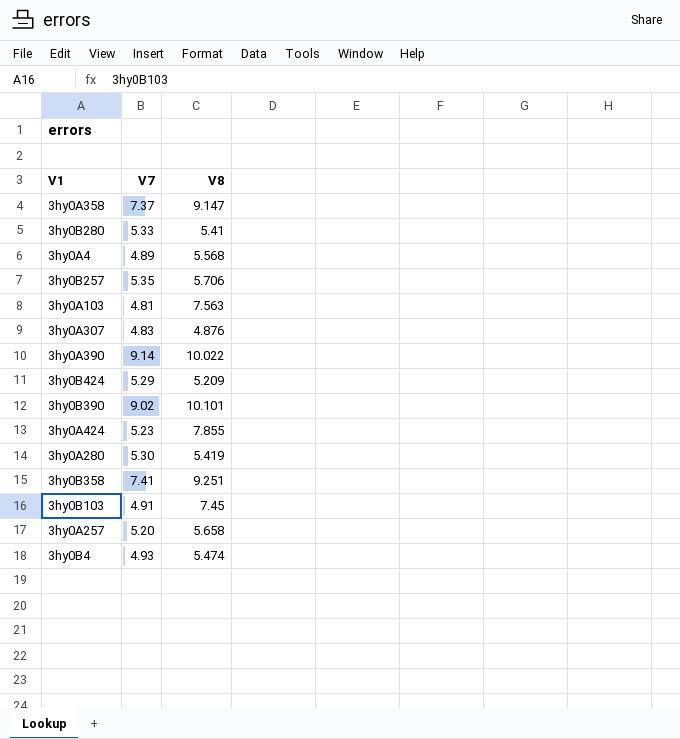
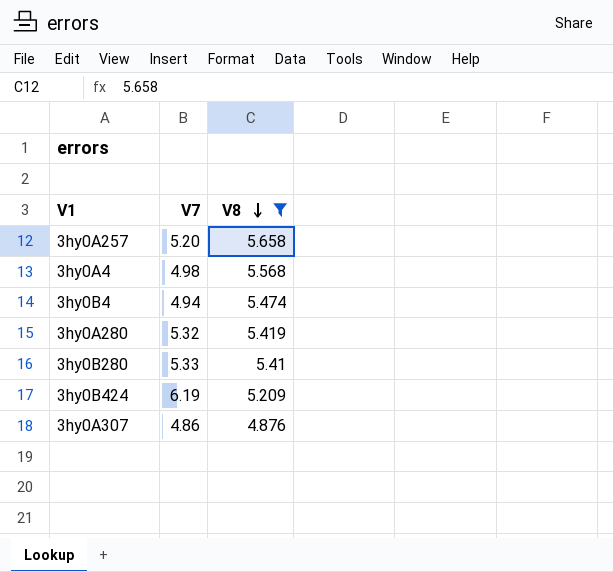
filter: none -> V8 <= 5.658
row order: none -> V8 descending
3hy0A4 | V7: 4.89 -> 4.98
3hy0B4 | V7: 4.93 -> 4.94
3hy0A280 | V7: 5.30 -> 5.32
3hy0B424 | V7: 5.29 -> 6.19
3hy0A307 | V7: 4.83 -> 4.86

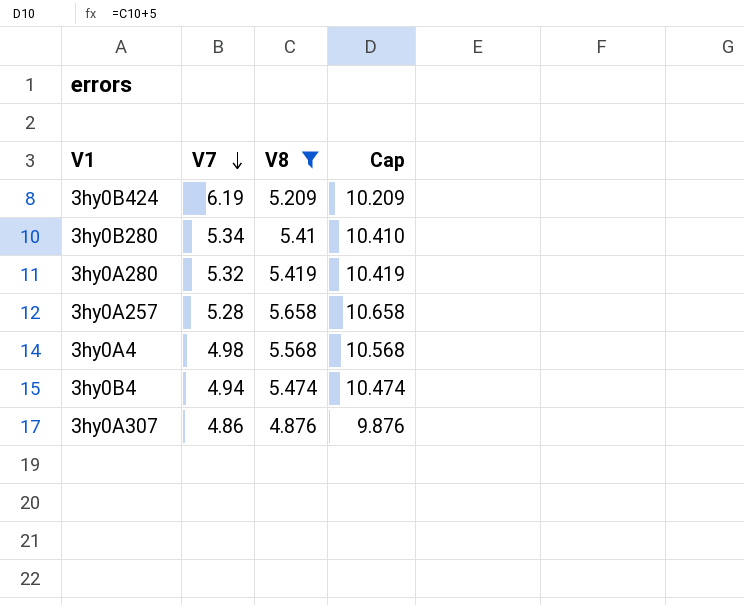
row order: V8 descending -> V7 descending
column Cap | formula: none -> [V8] + 5
3hy0B280 | V7: 5.33 -> 5.34
3hy0A257 | V7: 5.20 -> 5.28

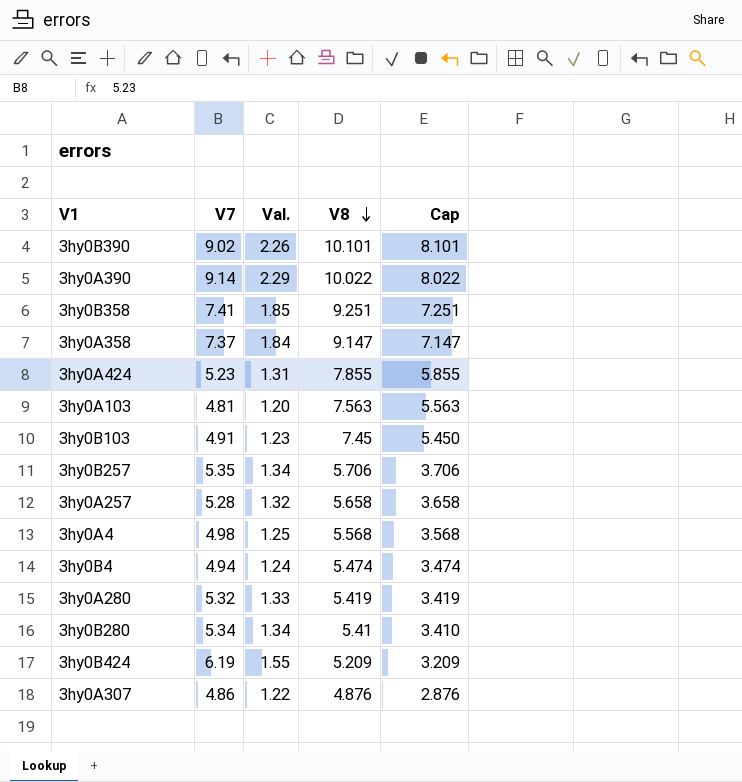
filter: V8 <= 5.658 -> none
row order: V7 descending -> V8 descending
column Val. | formula: none -> [V7] * 0.25
column Cap | formula: [V8] + 5 -> [V8] - 2

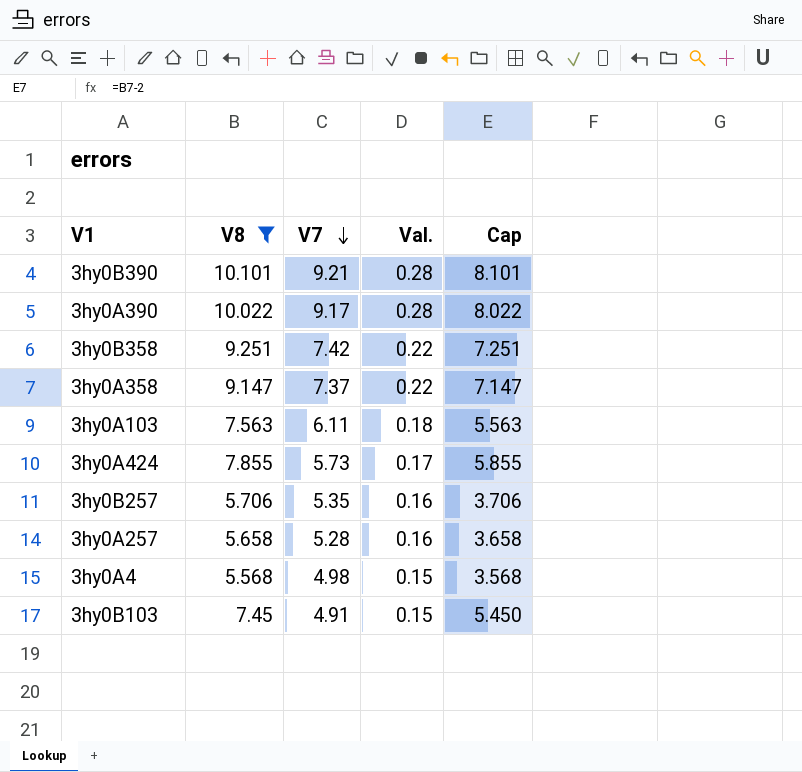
filter: none -> V8 >= 5.568
row order: V8 descending -> V7 descending
column V8 | position: 4 -> 2
column Val. | formula: [V7] * 0.25 -> [V7] * 0.03
3hy0B390 | V7: 9.02 -> 9.21
3hy0A390 | V7: 9.14 -> 9.17
3hy0B358 | V7: 7.41 -> 7.42
3hy0A103 | V7: 4.81 -> 6.11
3hy0A424 | V7: 5.23 -> 5.73

